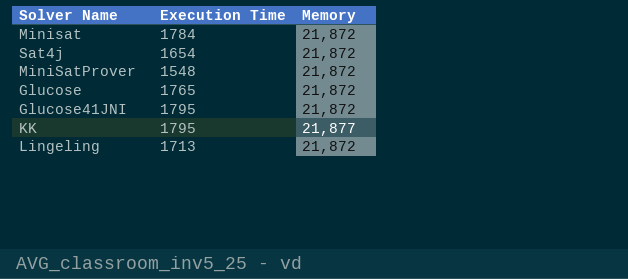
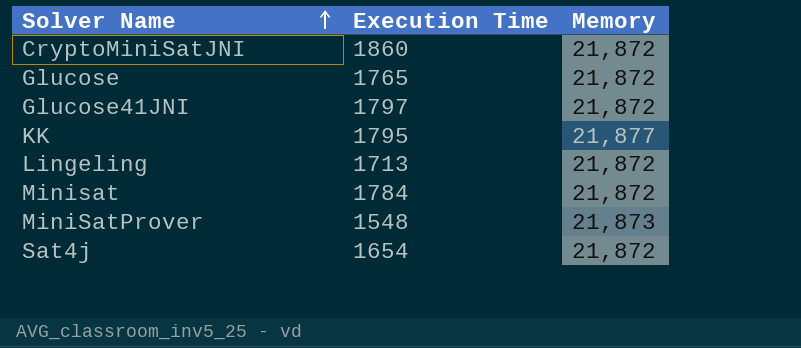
row order: none -> Solver Name ascending
row CryptoMiniSatJNI: none -> 1860 | 21,872
Glucose41JNI | Execution Time: 1795 -> 1797
MiniSatProver | Memory: 21,872 -> 21,873

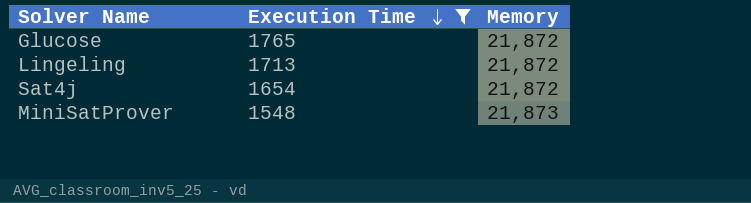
filter: none -> Execution Time <= 1765
row order: Solver Name ascending -> Execution Time descending

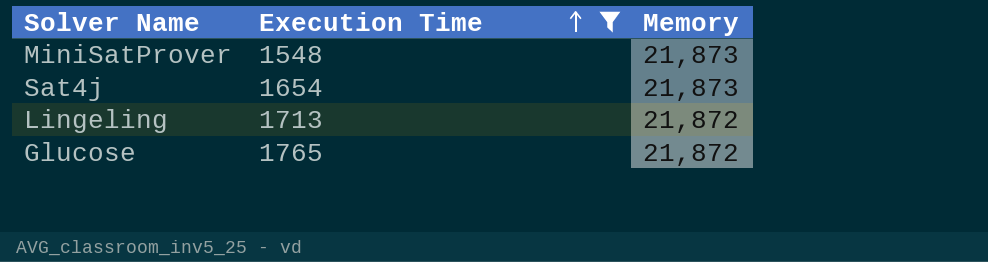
row order: Execution Time descending -> Execution Time ascending
Sat4j | Memory: 21,872 -> 21,873

